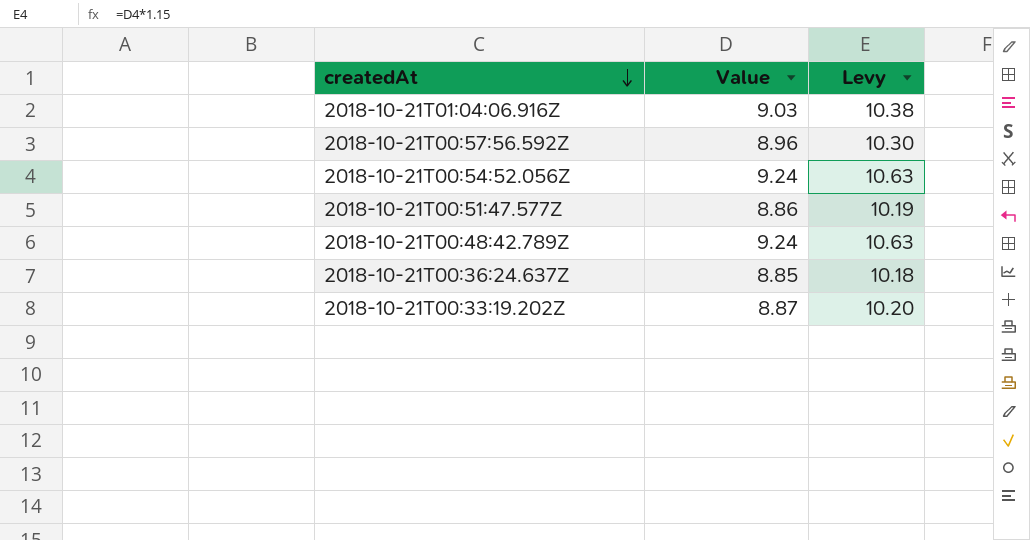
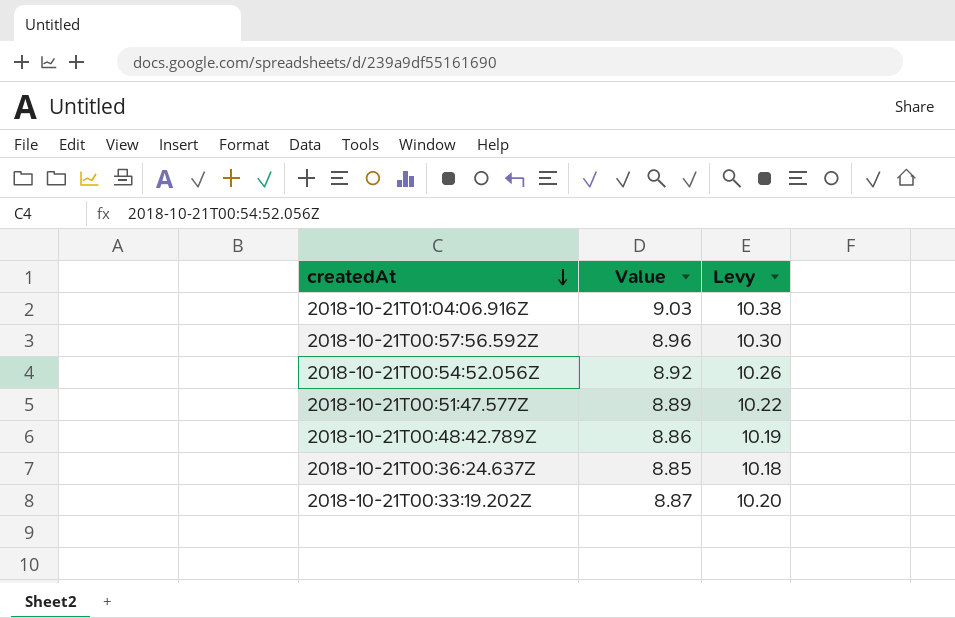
2018-10-21T00:54:52.056Z | Value: 9.24 -> 8.92
2018-10-21T00:54:52.056Z | Levy: 10.63 -> 10.26
2018-10-21T00:51:47.577Z | Value: 8.86 -> 8.89
2018-10-21T00:51:47.577Z | Levy: 10.19 -> 10.22
2018-10-21T00:48:42.789Z | Value: 9.24 -> 8.86
2018-10-21T00:48:42.789Z | Levy: 10.63 -> 10.19

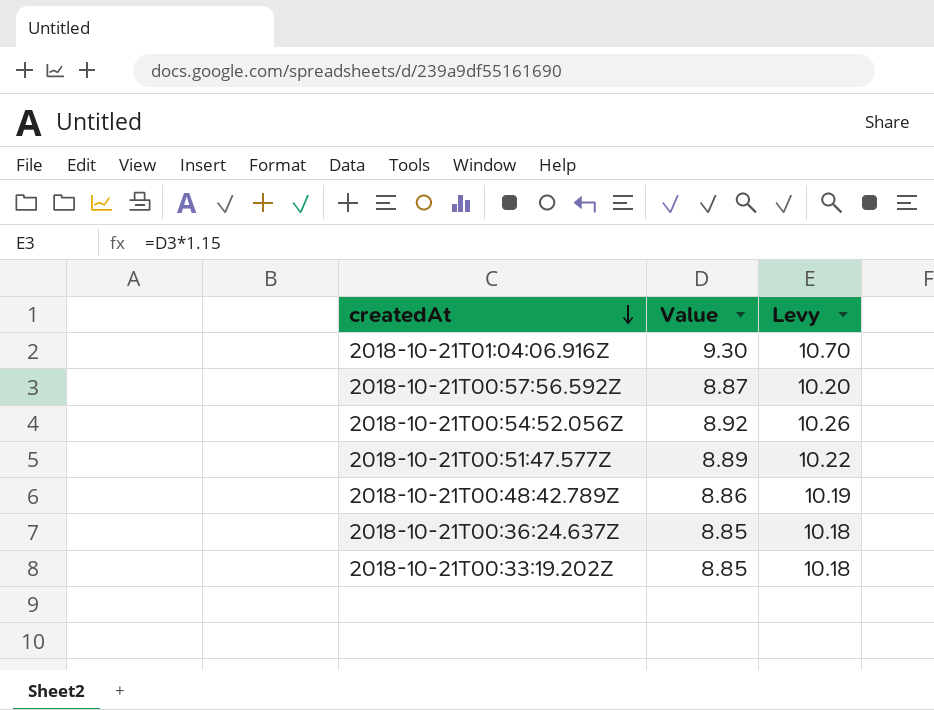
2018-10-21T01:04:06.916Z | Value: 9.03 -> 9.30
2018-10-21T01:04:06.916Z | Levy: 10.38 -> 10.70
2018-10-21T00:57:56.592Z | Value: 8.96 -> 8.87
2018-10-21T00:57:56.592Z | Levy: 10.30 -> 10.20
2018-10-21T00:33:19.202Z | Value: 8.87 -> 8.85
2018-10-21T00:33:19.202Z | Levy: 10.20 -> 10.18

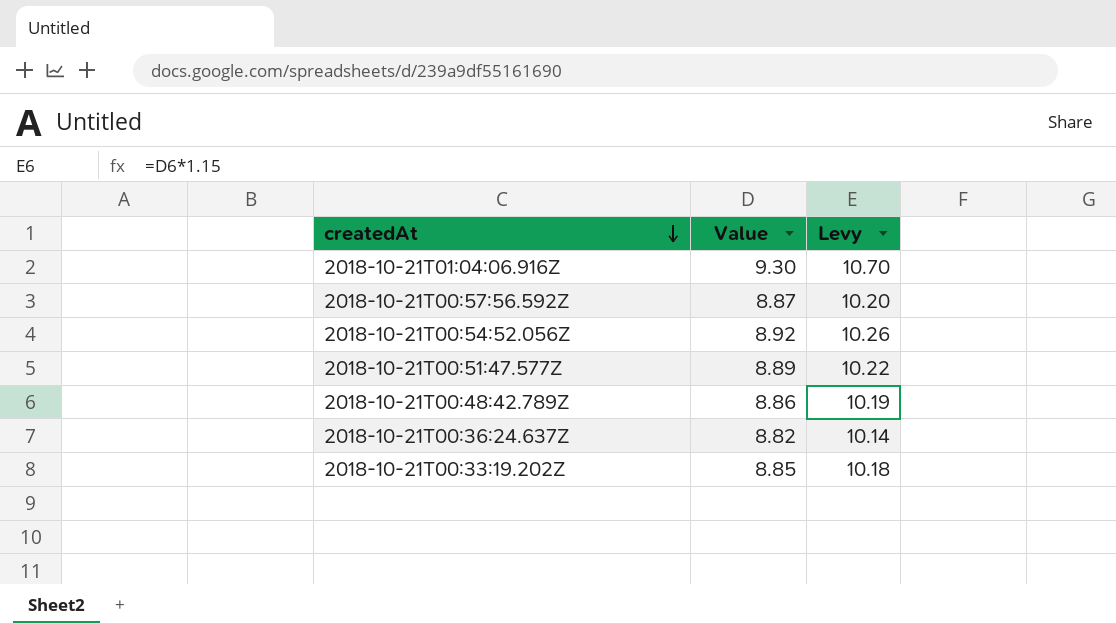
2018-10-21T00:36:24.637Z | Value: 8.85 -> 8.82
2018-10-21T00:36:24.637Z | Levy: 10.18 -> 10.14

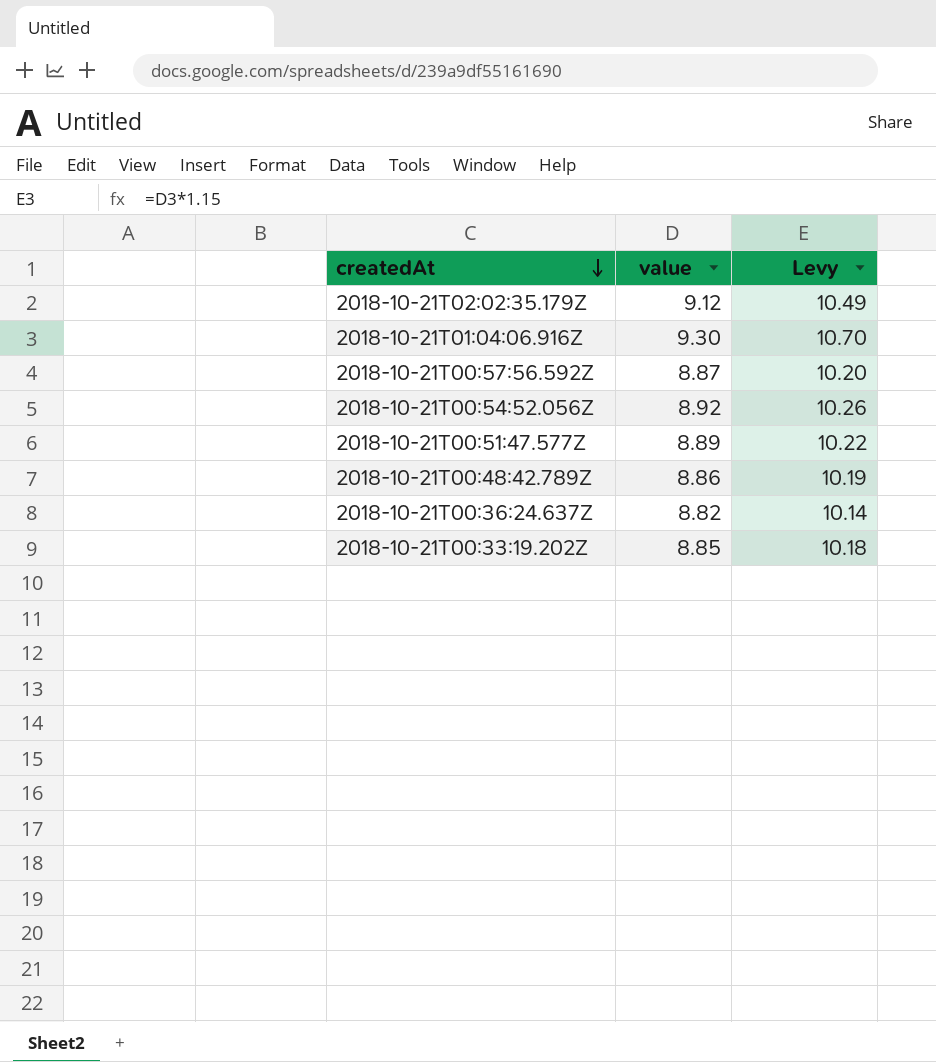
column name: Value -> value
row 2018-10-21T02:02:35.179Z: none -> 9.12 | 10.49

